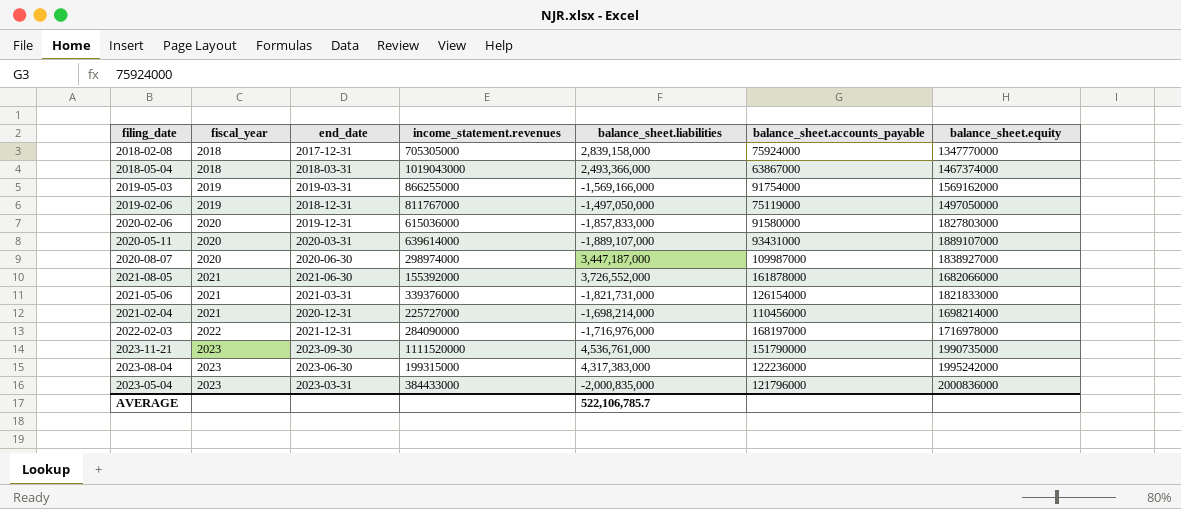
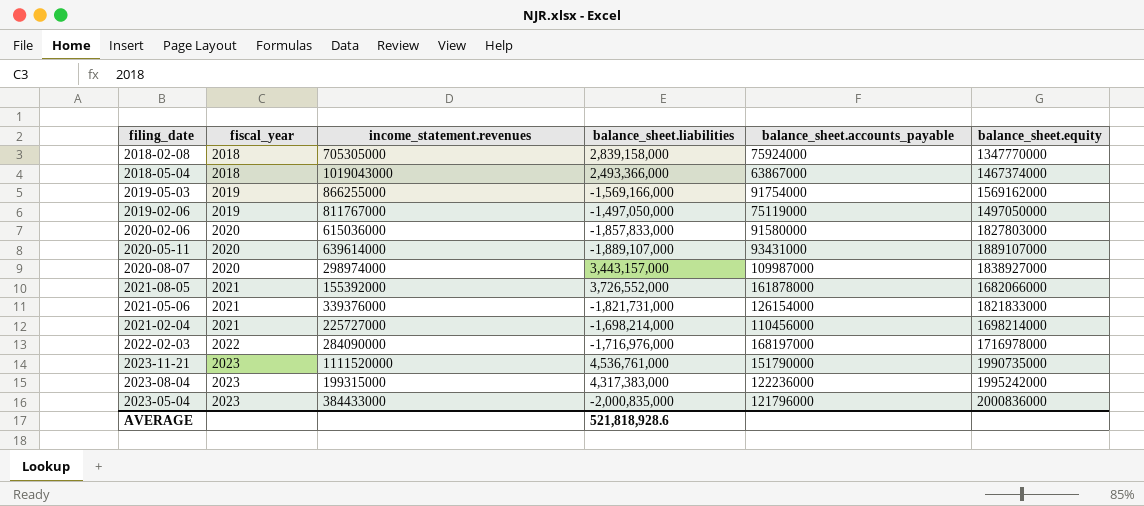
column end_date | position: 3 -> none
2020-08-07 | balance_sheet.liabilities: 3,447,187,000 -> 3,443,157,000
AVERAGE | balance_sheet.liabilities: 522,106,785.7 -> 521,818,928.6

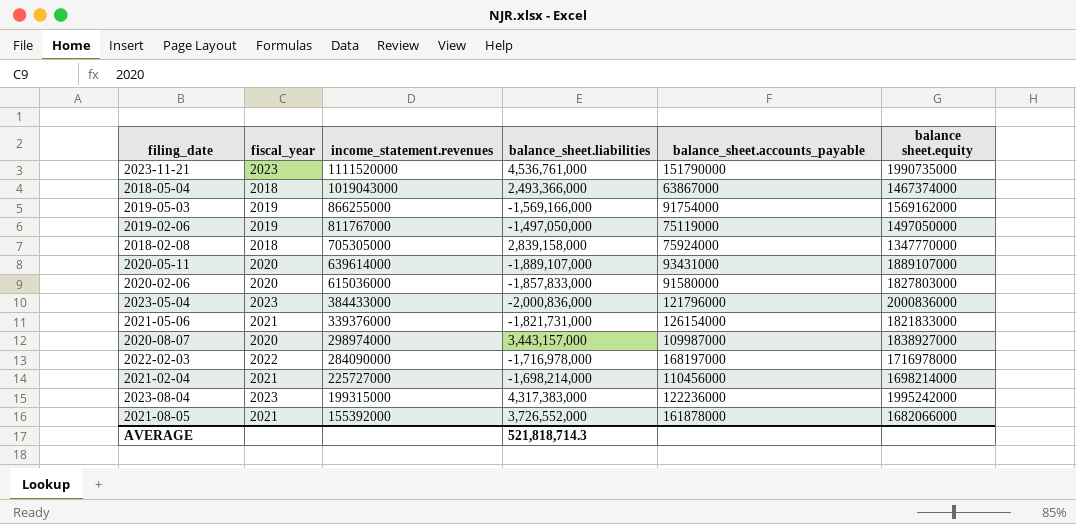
row order: fiscal_year ascending -> income_statement.revenues descending
column name: balance_sheet.equity -> balance sheet.equity
2023-05-04 | balance_sheet.liabilities: -2,000,835,000 -> -2,000,836,000
2022-02-03 | balance_sheet.liabilities: -1,716,976,000 -> -1,716,978,000
AVERAGE | balance_sheet.liabilities: 521,818,928.6 -> 521,818,714.3

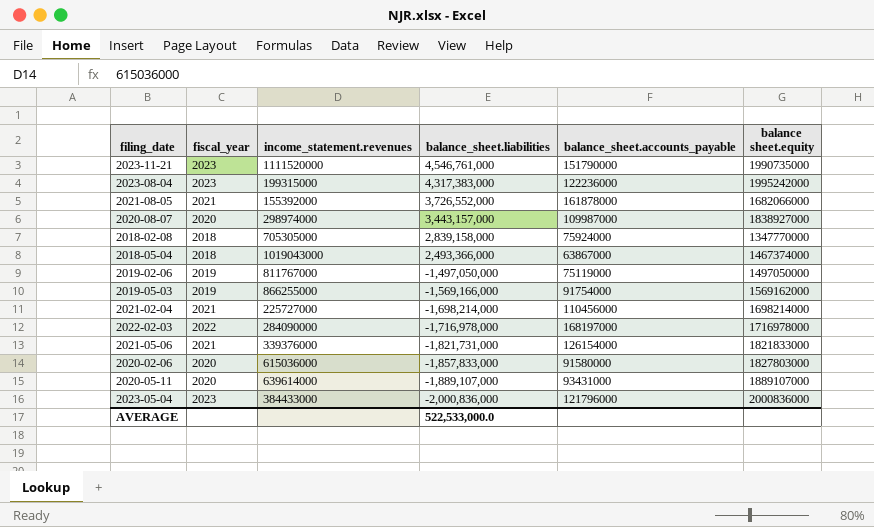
row order: income_statement.revenues descending -> balance_sheet.liabilities descending
2023-11-21 | balance_sheet.liabilities: 4,536,761,000 -> 4,546,761,000
AVERAGE | balance_sheet.liabilities: 521,818,714.3 -> 522,533,000.0

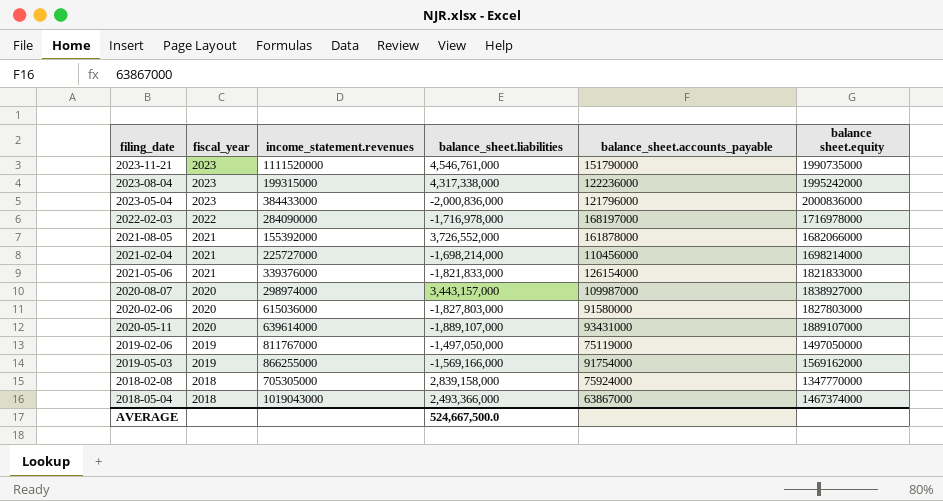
row order: balance_sheet.liabilities descending -> fiscal_year descending
2023-08-04 | balance_sheet.liabilities: 4,317,383,000 -> 4,317,338,000
2021-05-06 | balance_sheet.liabilities: -1,821,731,000 -> -1,821,833,000
2020-02-06 | balance_sheet.liabilities: -1,857,833,000 -> -1,827,803,000
AVERAGE | balance_sheet.liabilities: 522,533,000.0 -> 524,667,500.0

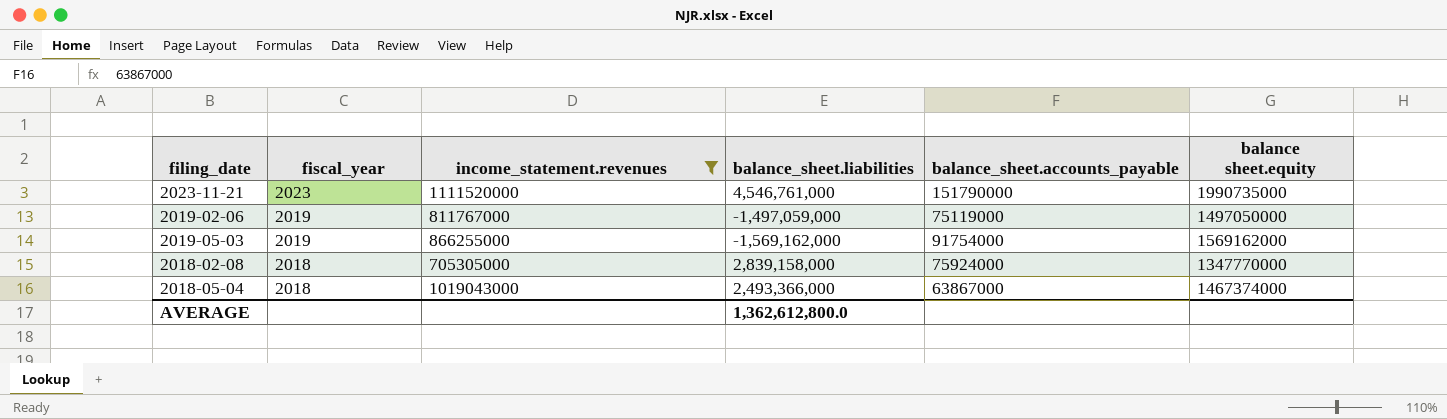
filter: none -> income_statement.revenues >= 705305000
2019-02-06 | balance_sheet.liabilities: -1,497,050,000 -> -1,497,059,000
2019-05-03 | balance_sheet.liabilities: -1,569,166,000 -> -1,569,162,000
AVERAGE | balance_sheet.liabilities: 524,667,500.0 -> 1,362,612,800.0

